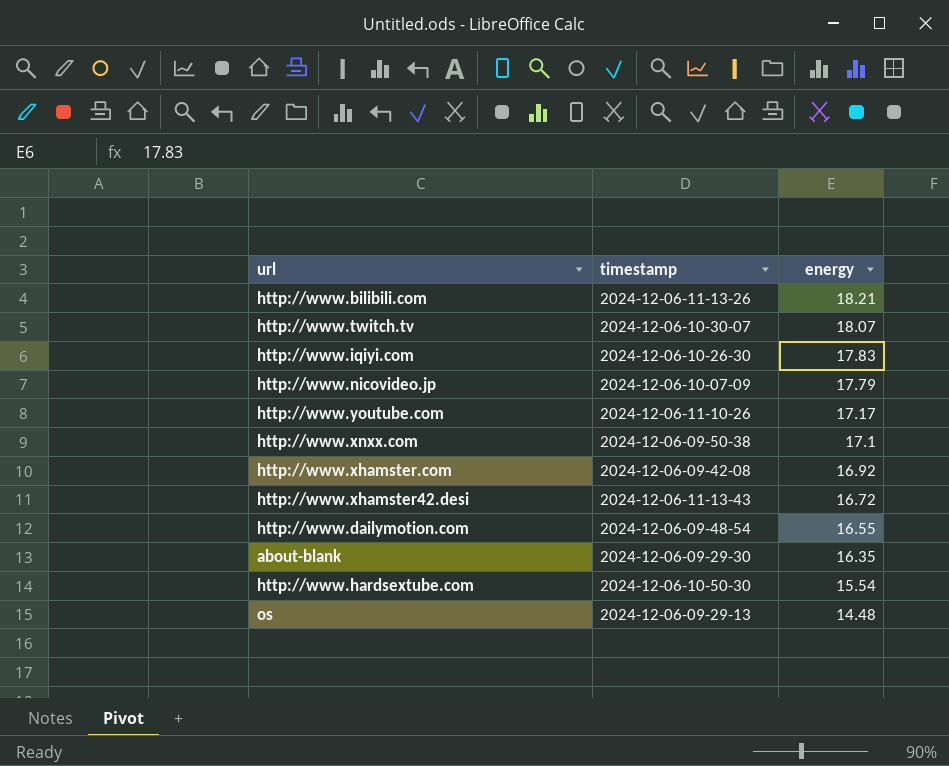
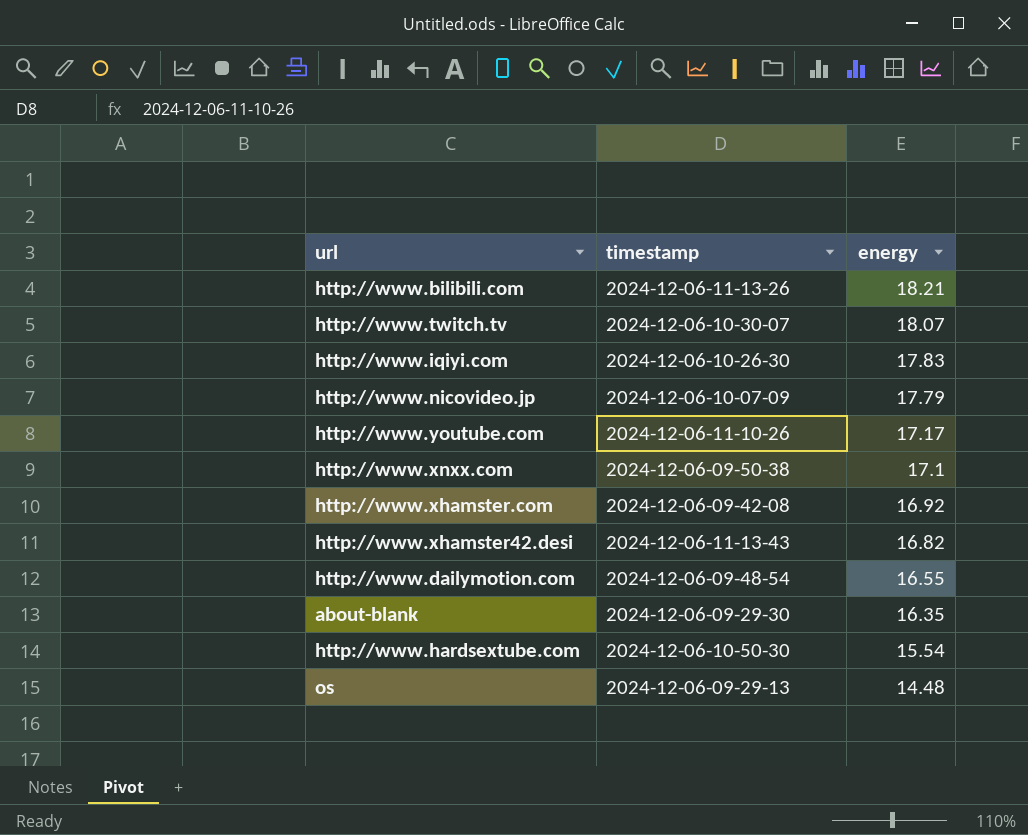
http://www.xhamster42.desi | energy: 16.72 -> 16.82

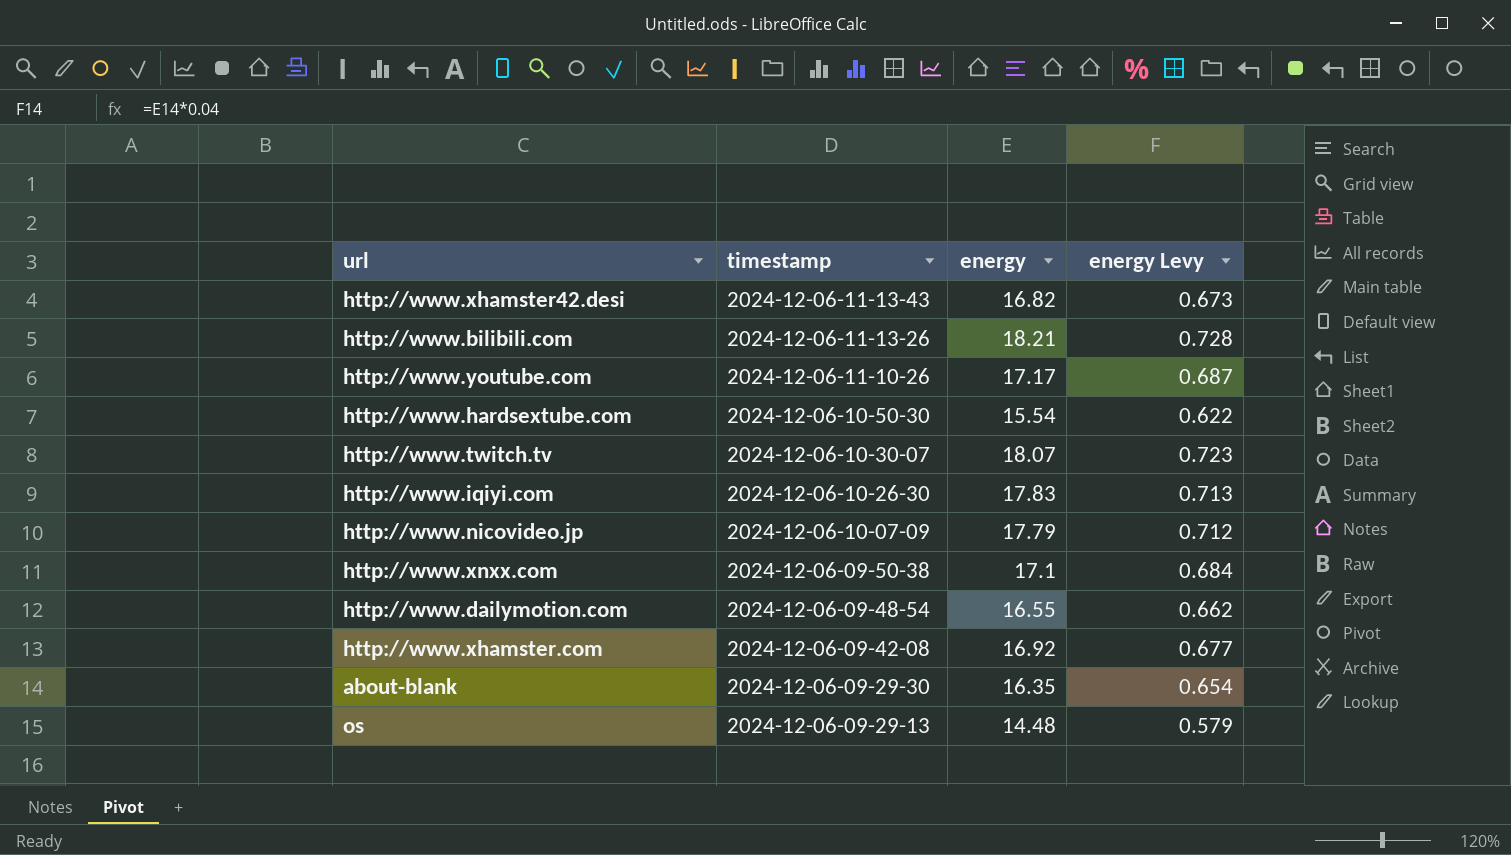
row order: energy descending -> timestamp descending
column energy Levy | formula: none -> [energy] * 0.04

